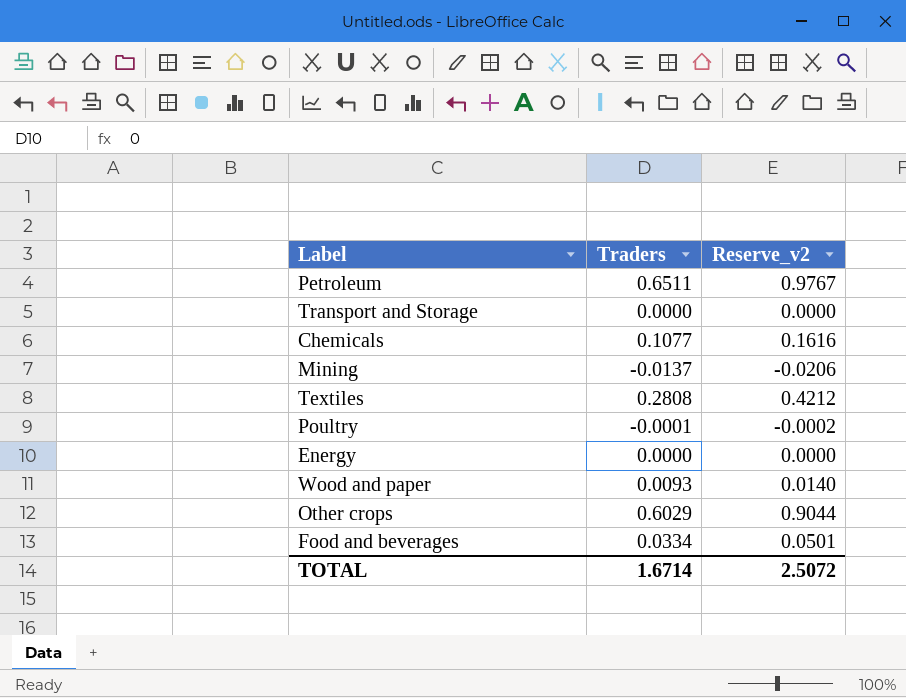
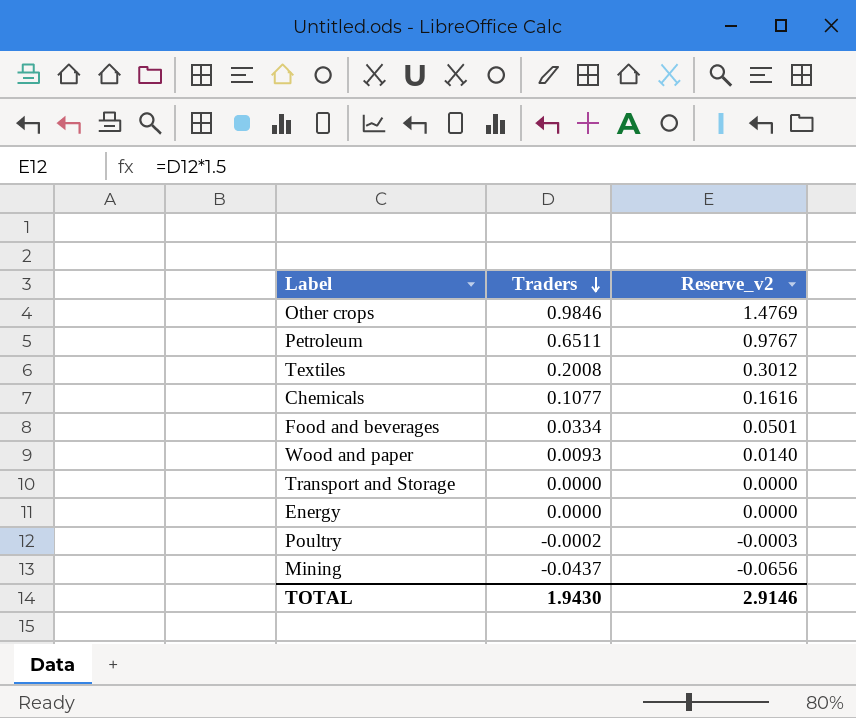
row order: none -> Traders descending
Other crops | Traders: 0.6029 -> 0.9846
Other crops | Reserve_v2: 0.9044 -> 1.4769
Textiles | Traders: 0.2808 -> 0.2008
Textiles | Reserve_v2: 0.4212 -> 0.3012
Poultry | Traders: -0.0001 -> -0.0002
Poultry | Reserve_v2: -0.0002 -> -0.0003
Mining | Traders: -0.0137 -> -0.0437
Mining | Reserve_v2: -0.0206 -> -0.0656
TOTAL | Traders: 1.6714 -> 1.9430
TOTAL | Reserve_v2: 2.5072 -> 2.9146

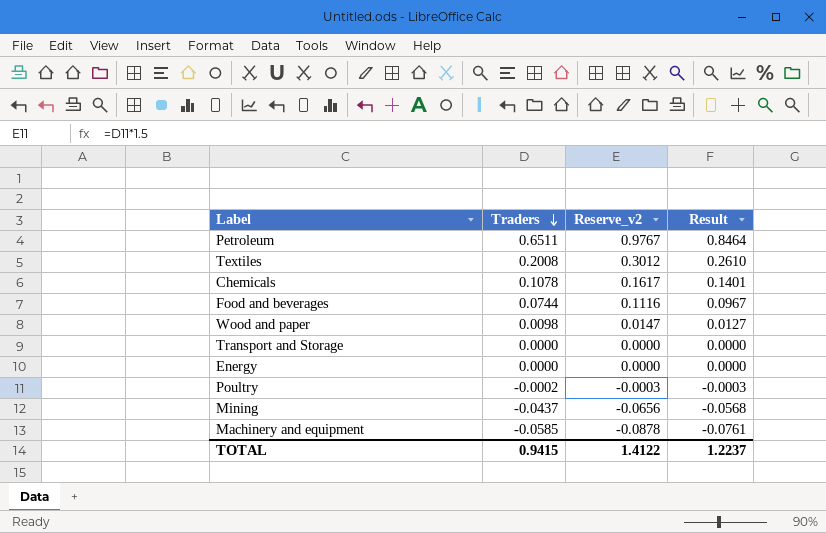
column Result | formula: none -> [Traders] * 1.3
row Other crops: 0.9846 | 1.4769 -> none
Chemicals | Traders: 0.1077 -> 0.1078
Chemicals | Reserve_v2: 0.1616 -> 0.1617
Food and beverages | Traders: 0.0334 -> 0.0744
Food and beverages | Reserve_v2: 0.0501 -> 0.1116
Wood and paper | Traders: 0.0093 -> 0.0098
Wood and paper | Reserve_v2: 0.0140 -> 0.0147
row Machinery and equipment: none -> -0.0585 | -0.0878 | -0.0761
TOTAL | Traders: 1.9430 -> 0.9415
TOTAL | Reserve_v2: 2.9146 -> 1.4122

